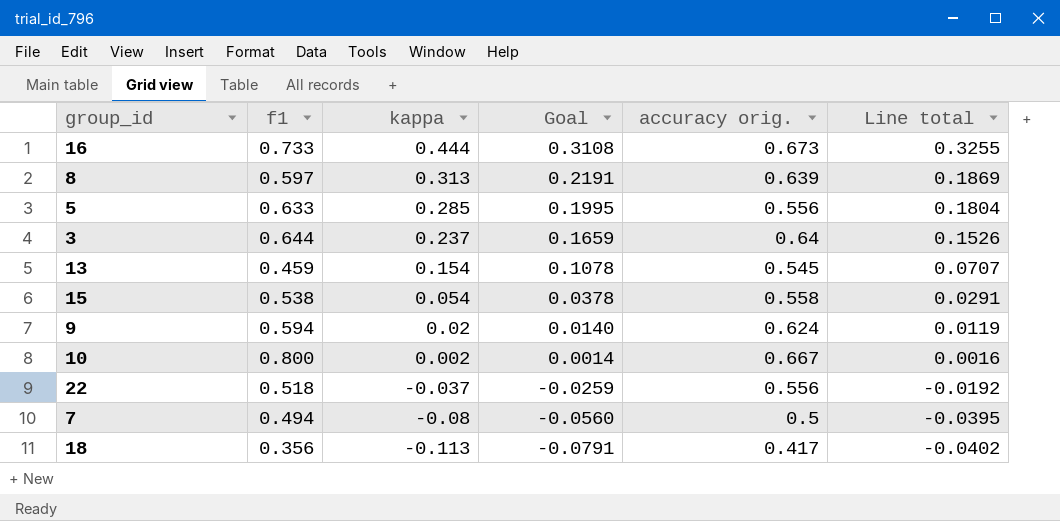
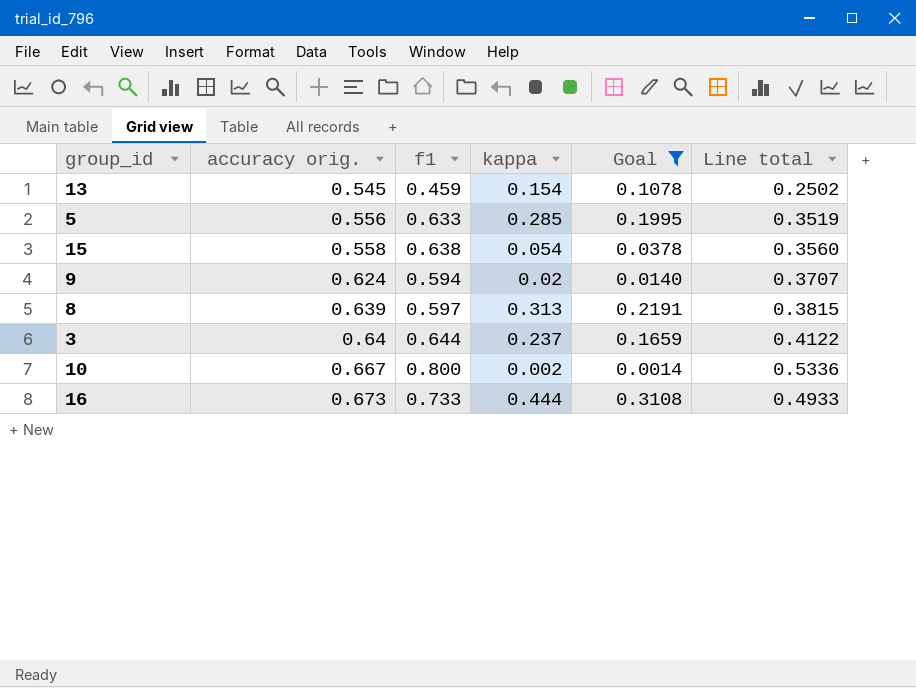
filter: none -> Goal >= 0.0014
row order: kappa descending -> accuracy orig. ascending
column accuracy orig. | position: 5 -> 2
column Line total | formula: [f1] * [kappa] -> [accuracy orig.] * [f1]
15 | f1: 0.538 -> 0.638

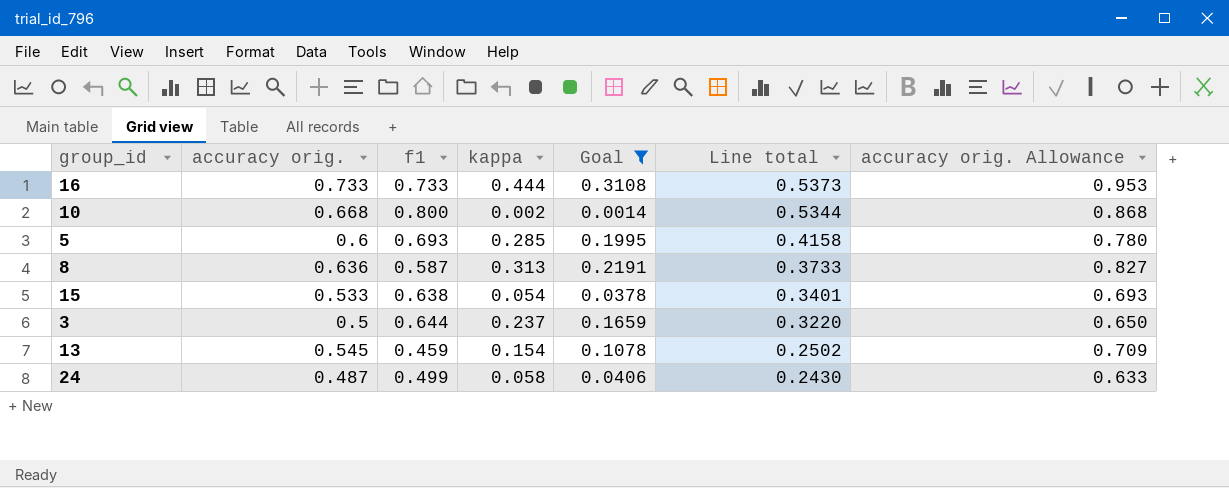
row order: accuracy orig. ascending -> Line total descending
column accuracy orig. Allowance | formula: none -> [accuracy orig.] * 1.3
row 9: 0.624 | 0.594 | 0.02 | 0.0140 | 0.3707 -> none
16 | accuracy orig.: 0.673 -> 0.733
16 | Line total: 0.4933 -> 0.5373
10 | accuracy orig.: 0.667 -> 0.668
10 | Line total: 0.5336 -> 0.5344
5 | accuracy orig.: 0.556 -> 0.6
5 | f1: 0.633 -> 0.693
5 | Line total: 0.3519 -> 0.4158
8 | accuracy orig.: 0.639 -> 0.636
8 | f1: 0.597 -> 0.587
8 | Line total: 0.3815 -> 0.3733
15 | accuracy orig.: 0.558 -> 0.533
15 | Line total: 0.3560 -> 0.3401
3 | accuracy orig.: 0.64 -> 0.5
3 | Line total: 0.4122 -> 0.3220
row 24: none -> 0.487 | 0.499 | 0.058 | 0.0406 | 0.2430 | 0.633

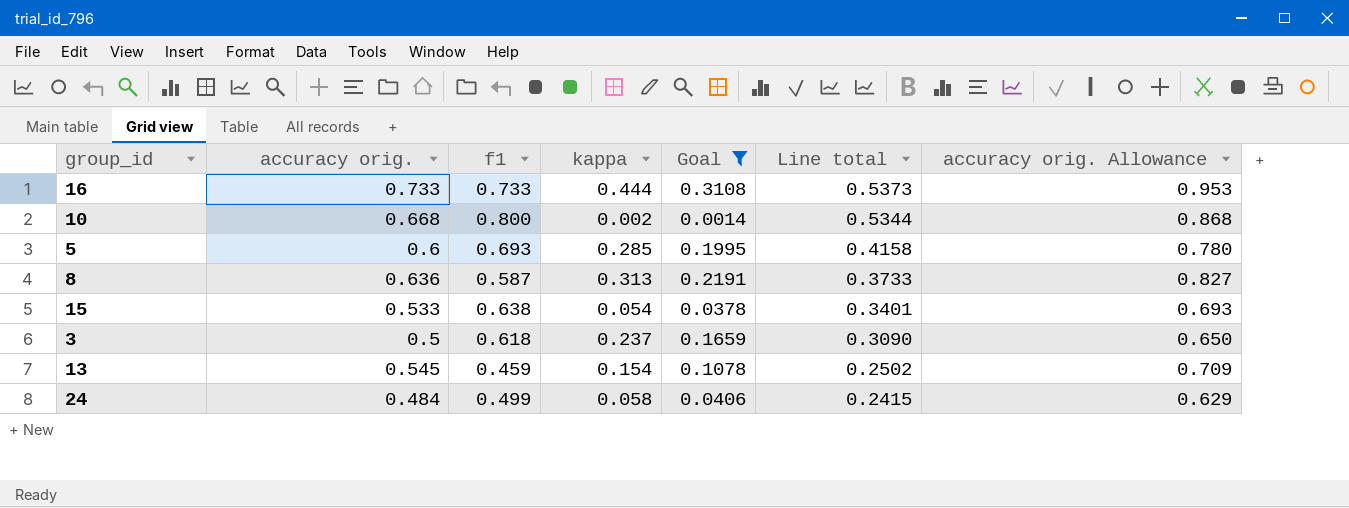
3 | f1: 0.644 -> 0.618
3 | Line total: 0.3220 -> 0.3090
24 | accuracy orig.: 0.487 -> 0.484
24 | Line total: 0.2430 -> 0.2415
24 | accuracy orig. Allowance: 0.633 -> 0.629

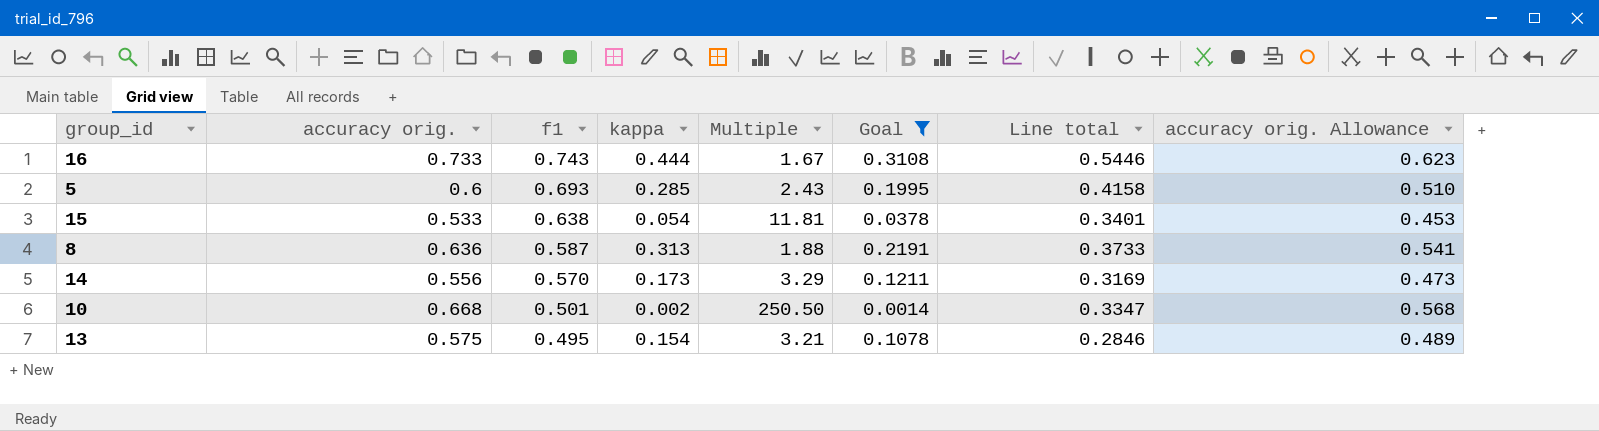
row order: Line total descending -> f1 descending
column Multiple | formula: none -> [f1] / [kappa]
column accuracy orig. Allowance | formula: [accuracy orig.] * 1.3 -> [accuracy orig.] * 0.85
row 3: 0.5 | 0.618 | 0.237 | 0.1659 | 0.3090 | 0.650 -> none
row 24: 0.484 | 0.499 | 0.058 | 0.0406 | 0.2415 | 0.629 -> none
16 | f1: 0.733 -> 0.743
16 | Line total: 0.5373 -> 0.5446
row 14: none -> 0.556 | 0.570 | 0.173 | 3.29 | 0.1211 | 0.3169 | 0.473
10 | f1: 0.800 -> 0.501
10 | Line total: 0.5344 -> 0.3347
13 | accuracy orig.: 0.545 -> 0.575
13 | f1: 0.459 -> 0.495
13 | Line total: 0.2502 -> 0.2846

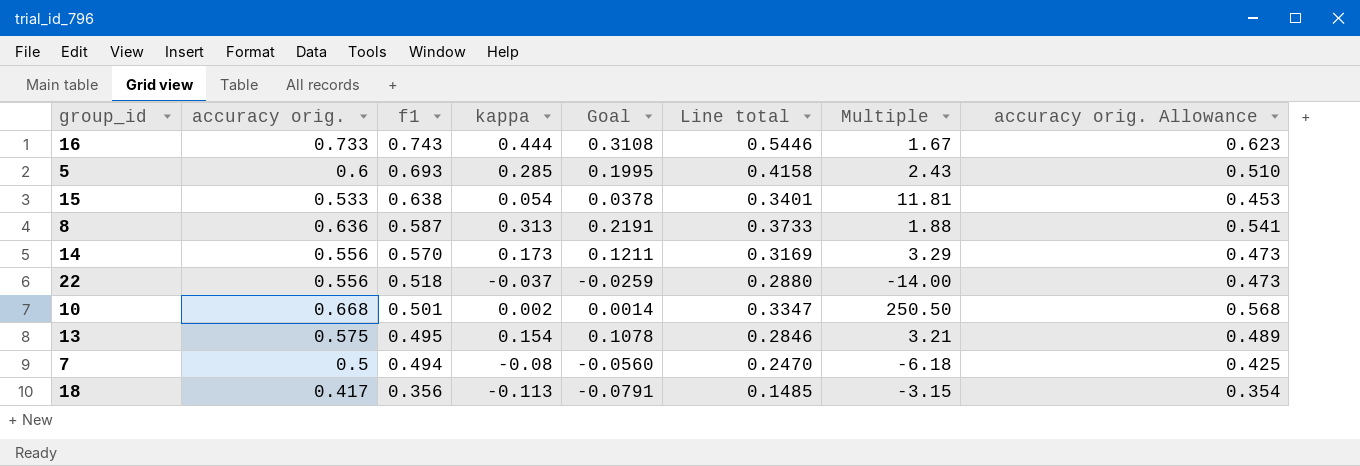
filter: Goal >= 0.0014 -> none
column Multiple | position: 5 -> 7

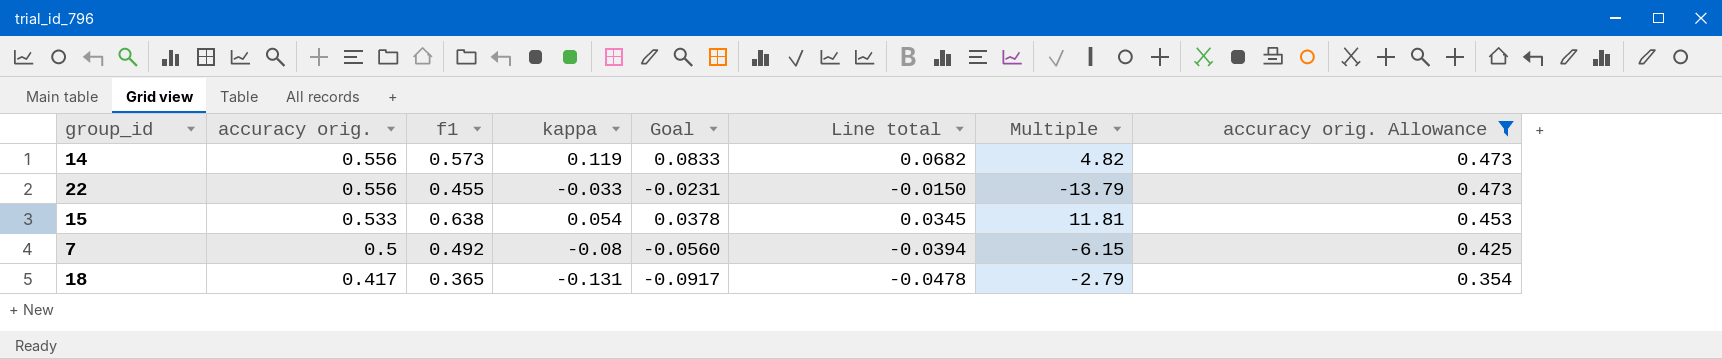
filter: none -> accuracy orig. Allowance <= 0.473
row order: f1 descending -> accuracy orig. descending
column Line total | formula: [accuracy orig.] * [f1] -> [f1] * [kappa]
14 | f1: 0.570 -> 0.573
14 | kappa: 0.173 -> 0.119
14 | Goal: 0.1211 -> 0.0833
14 | Multiple: 3.29 -> 4.82
22 | f1: 0.518 -> 0.455
22 | kappa: -0.037 -> -0.033
22 | Goal: -0.0259 -> -0.0231
22 | Multiple: -14.00 -> -13.79
7 | f1: 0.494 -> 0.492
7 | Multiple: -6.18 -> -6.15
18 | f1: 0.356 -> 0.365
18 | kappa: -0.113 -> -0.131
18 | Goal: -0.0791 -> -0.0917
18 | Multiple: -3.15 -> -2.79

